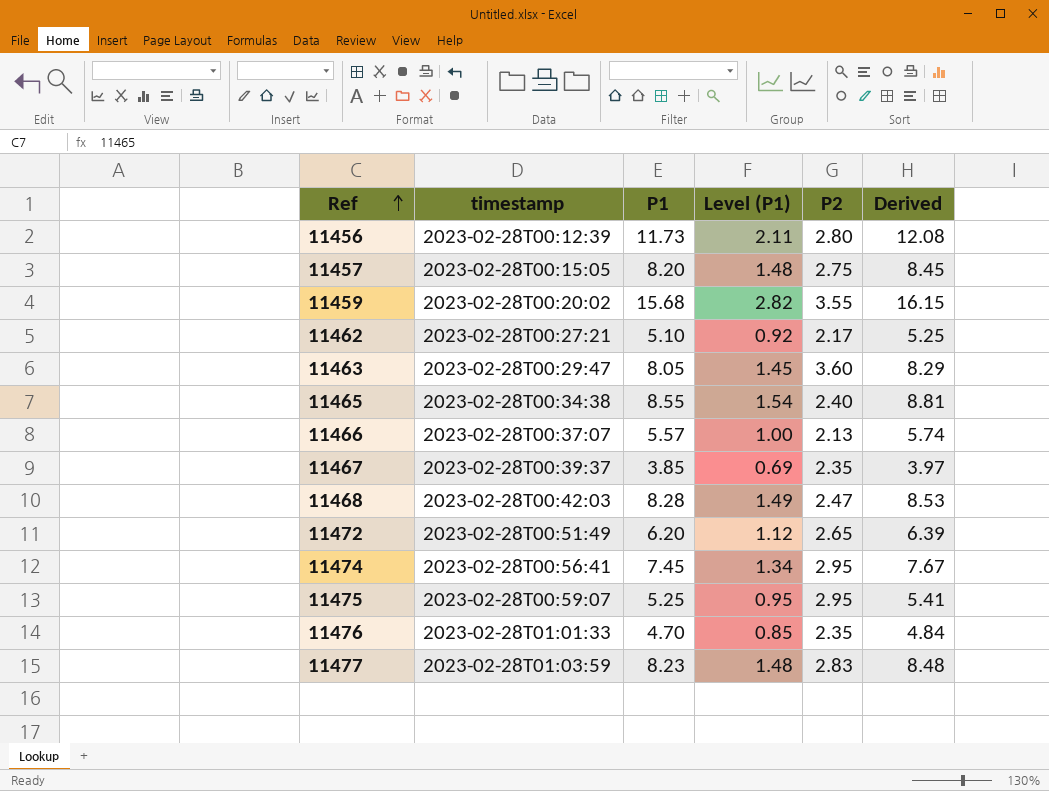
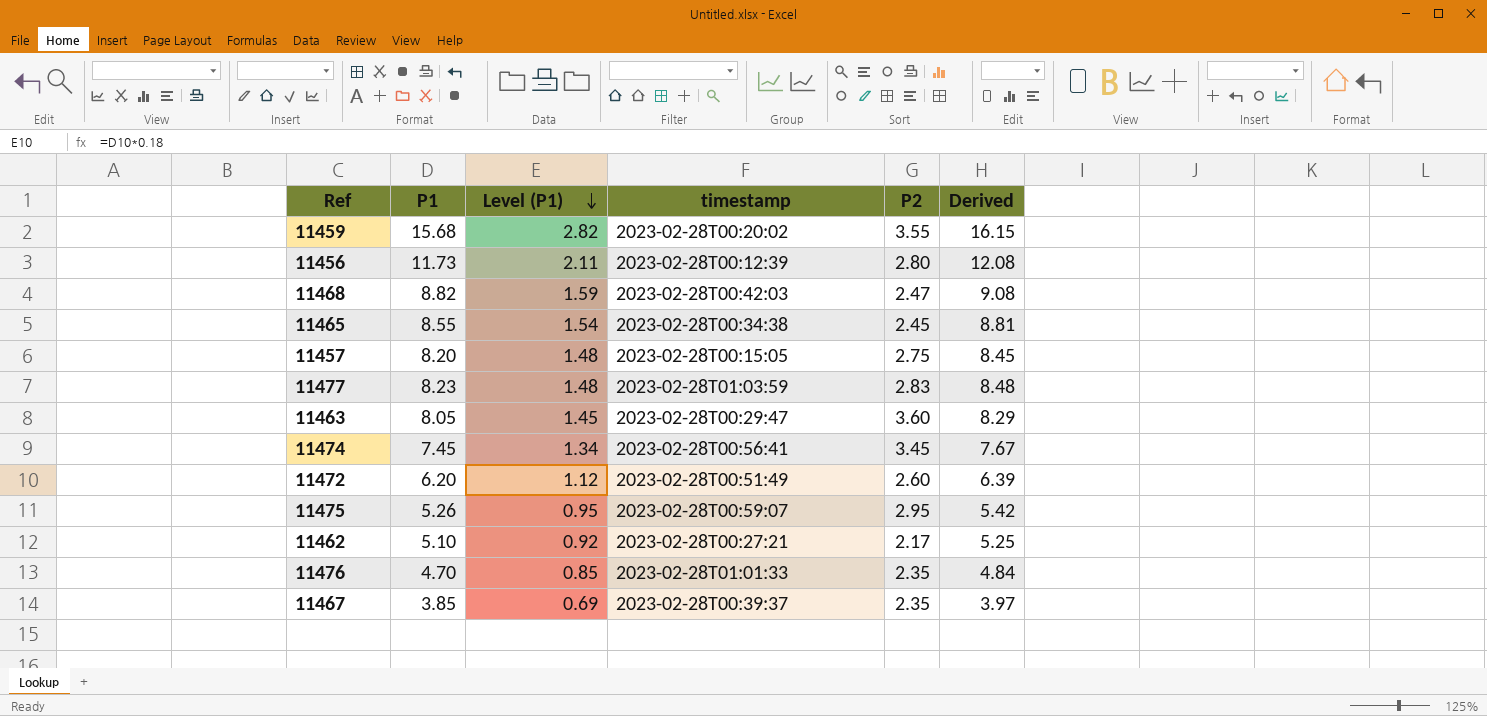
row order: Ref ascending -> Level (P1) descending
column timestamp | position: 2 -> 4
row 11466: 2023-02-28T00:37:07 | 5.57 | 1.00 | 2.13 | 5.74 -> none
11468 | P1: 8.28 -> 8.82
11468 | Level (P1): 1.49 -> 1.59
11468 | Derived: 8.53 -> 9.08
11465 | P2: 2.40 -> 2.45
11474 | P2: 2.95 -> 3.45
11472 | P2: 2.65 -> 2.60
11475 | P1: 5.25 -> 5.26
11475 | Derived: 5.41 -> 5.42

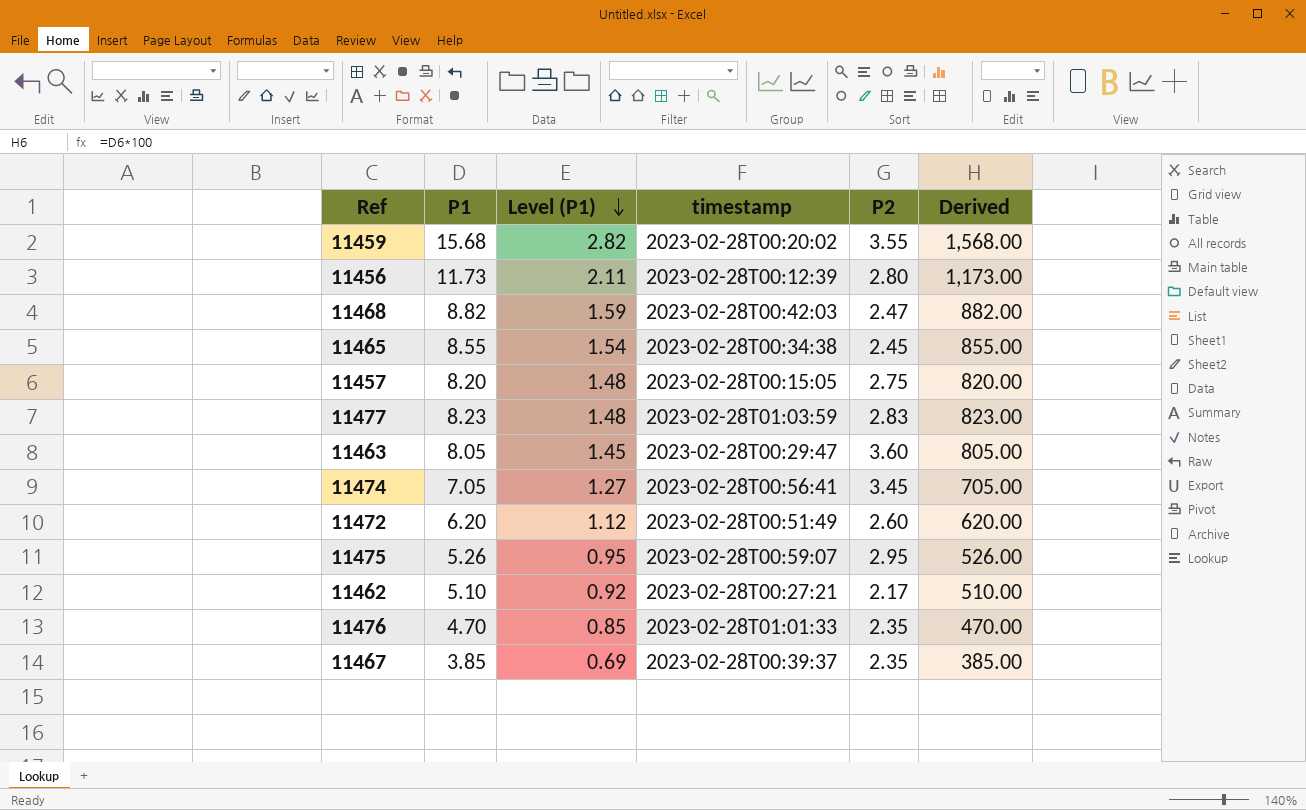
column Derived | formula: [P1] * 1.03 -> [P1] * 100
11474 | P1: 7.45 -> 7.05
11474 | Level (P1): 1.34 -> 1.27

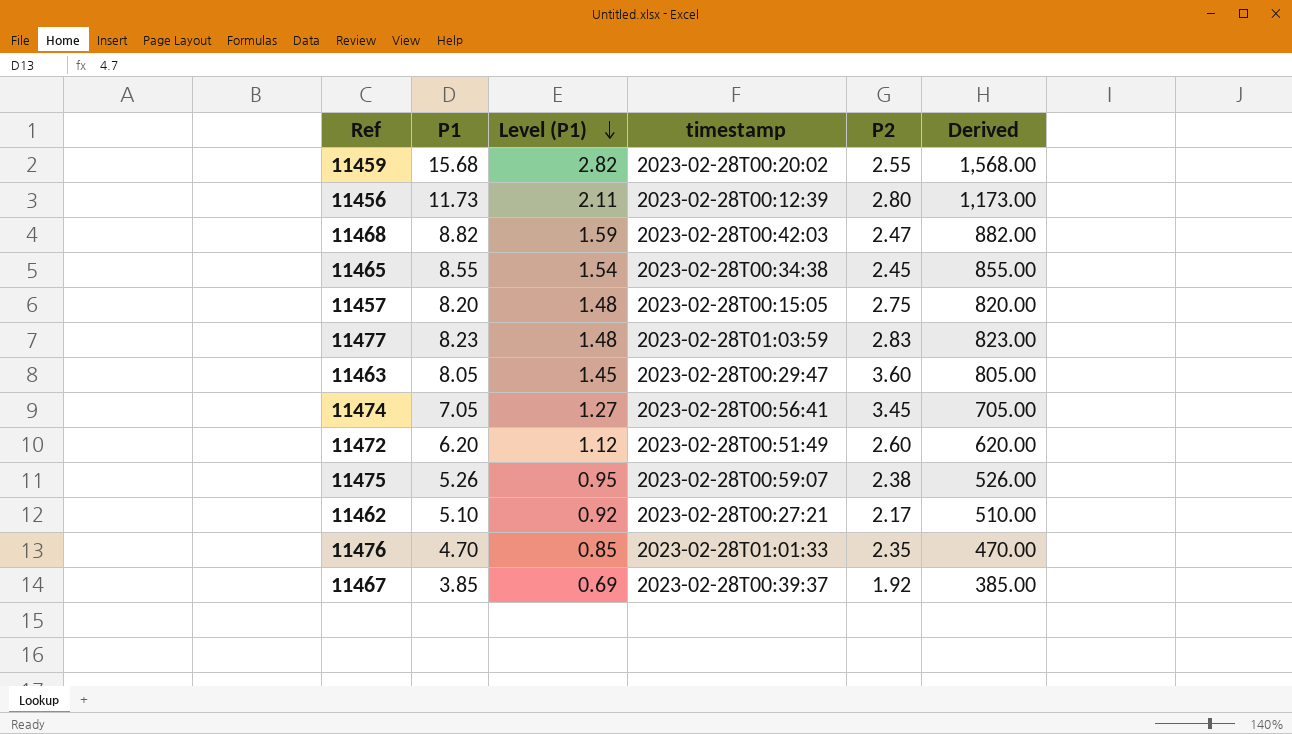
11459 | P2: 3.55 -> 2.55
11475 | P2: 2.95 -> 2.38
11467 | P2: 2.35 -> 1.92

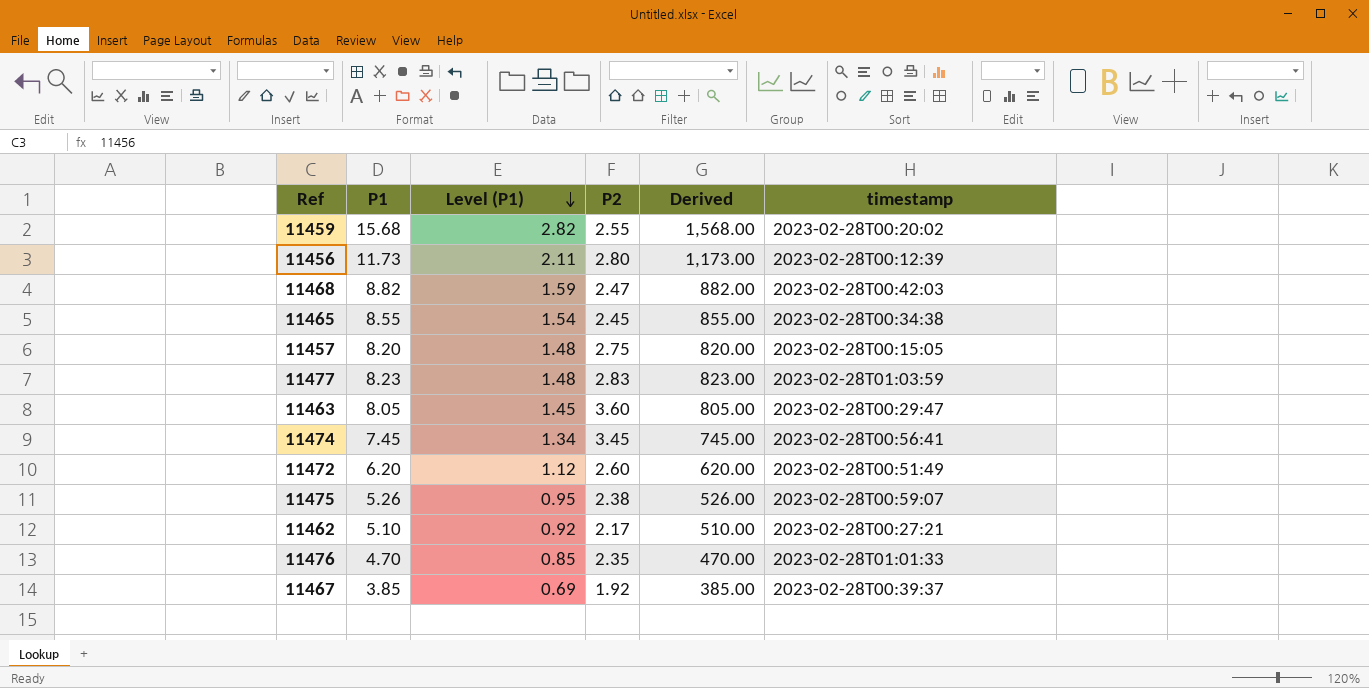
column timestamp | position: 4 -> 6
11474 | P1: 7.05 -> 7.45
11474 | Level (P1): 1.27 -> 1.34
11474 | Derived: 705.00 -> 745.00

